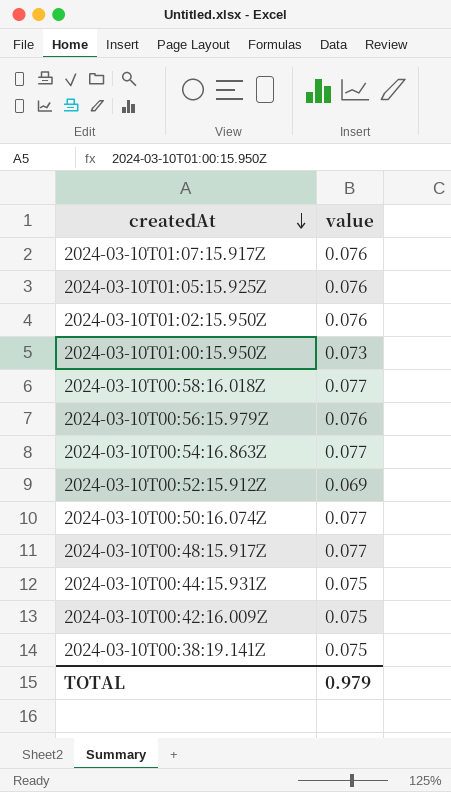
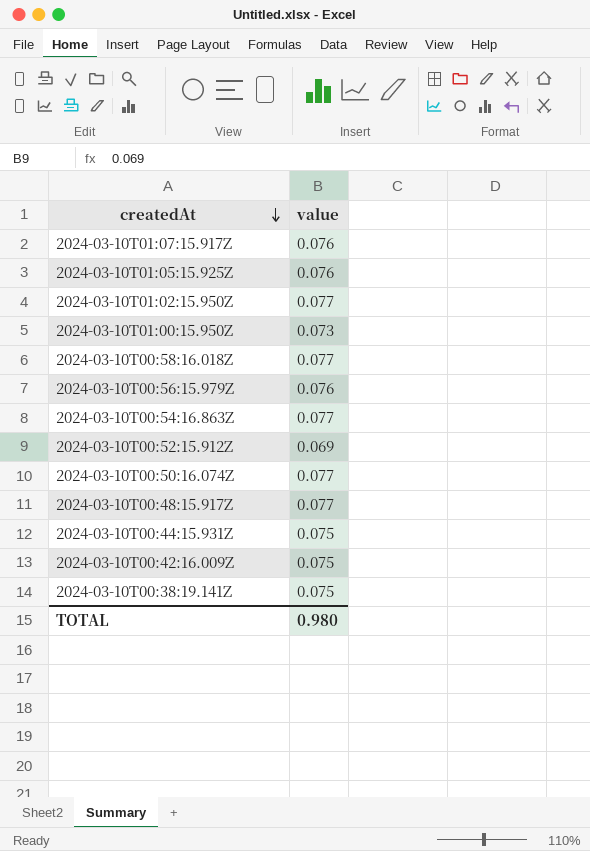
2024-03-10T01:02:15.950Z | value: 0.076 -> 0.077
TOTAL | value: 0.979 -> 0.980

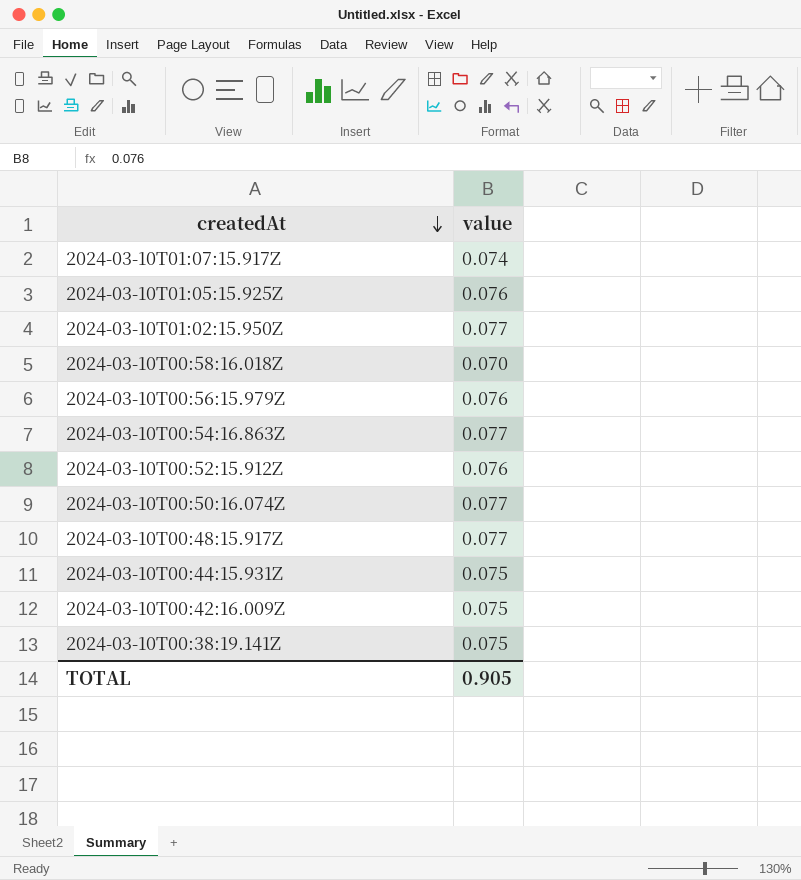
row 2024-03-10T01:00:15.950Z: 0.073 -> none
2024-03-10T01:07:15.917Z | value: 0.076 -> 0.074
2024-03-10T00:58:16.018Z | value: 0.077 -> 0.070
2024-03-10T00:52:15.912Z | value: 0.069 -> 0.076
TOTAL | value: 0.980 -> 0.905

